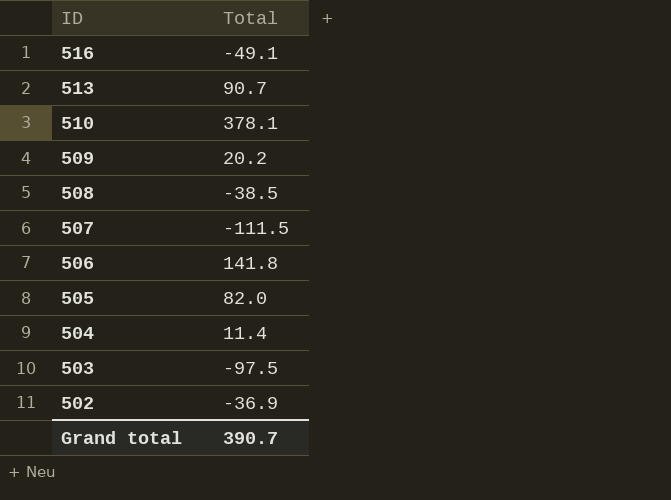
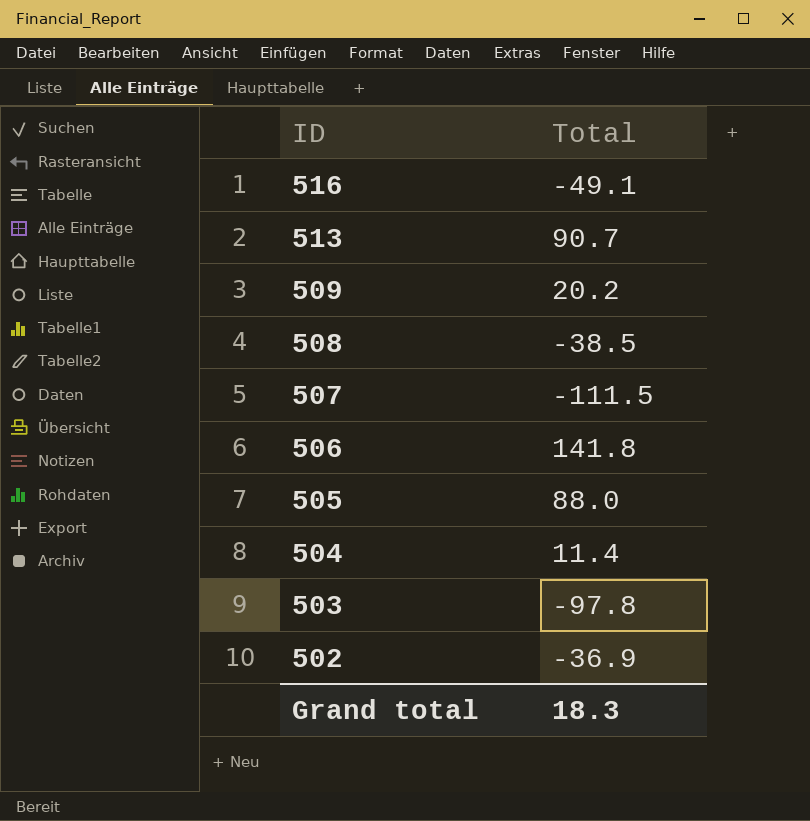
row 510: 378.1 -> none
505 | Total: 82.0 -> 88.0
503 | Total: -97.5 -> -97.8
Grand total | Total: 390.7 -> 18.3

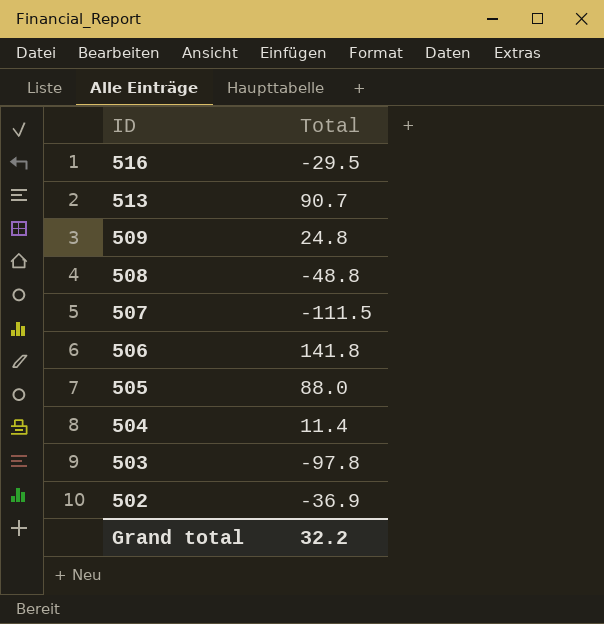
516 | Total: -49.1 -> -29.5
509 | Total: 20.2 -> 24.8
508 | Total: -38.5 -> -48.8
Grand total | Total: 18.3 -> 32.2

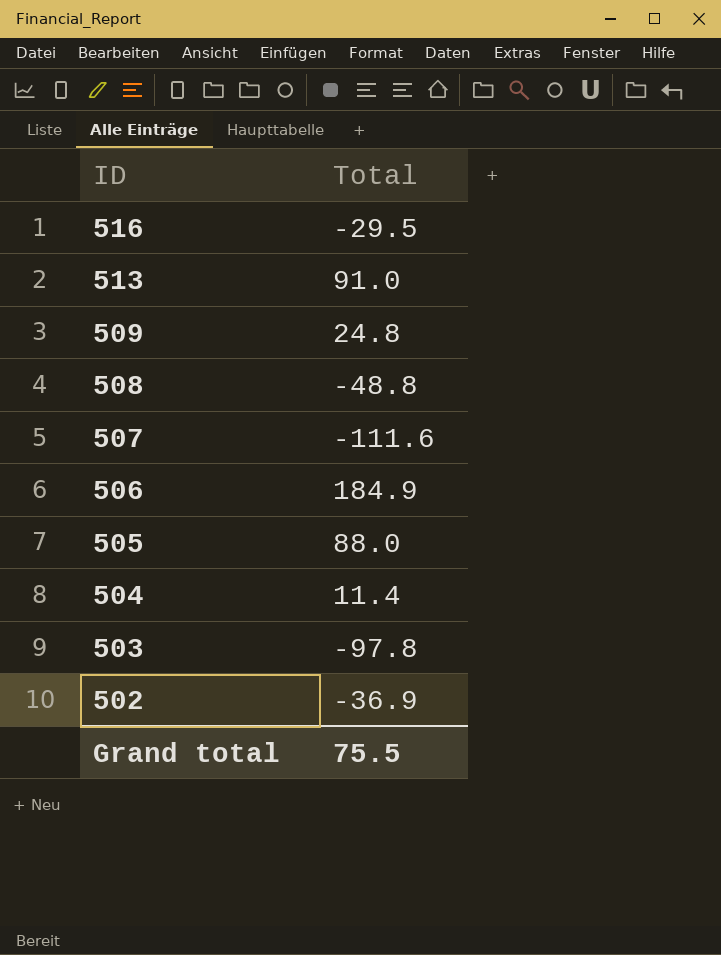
513 | Total: 90.7 -> 91.0
507 | Total: -111.5 -> -111.6
506 | Total: 141.8 -> 184.9
Grand total | Total: 32.2 -> 75.5

